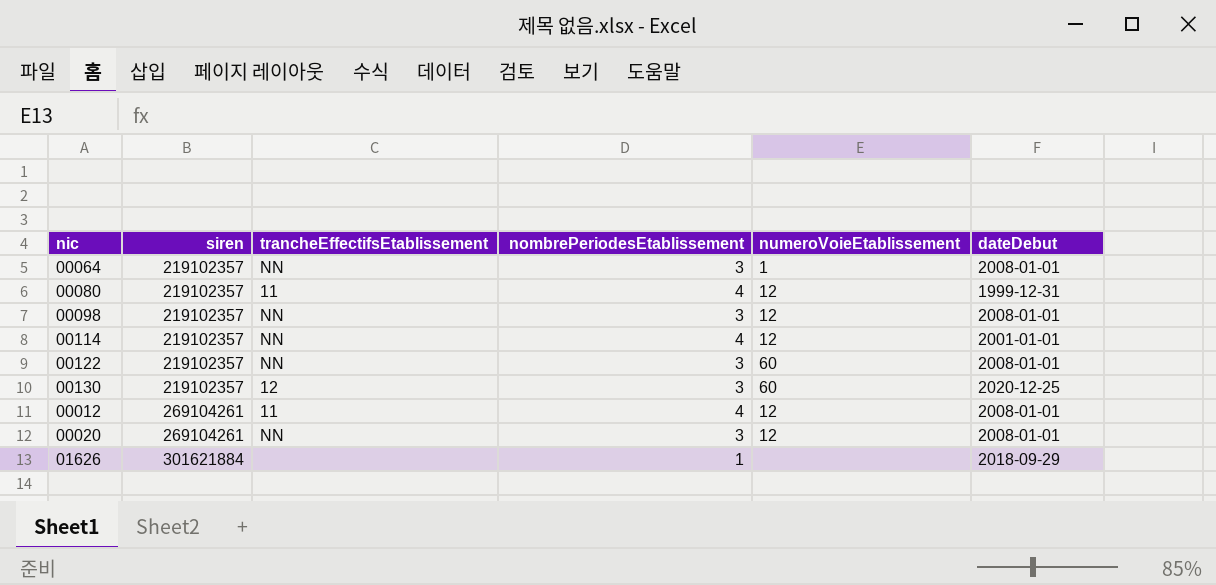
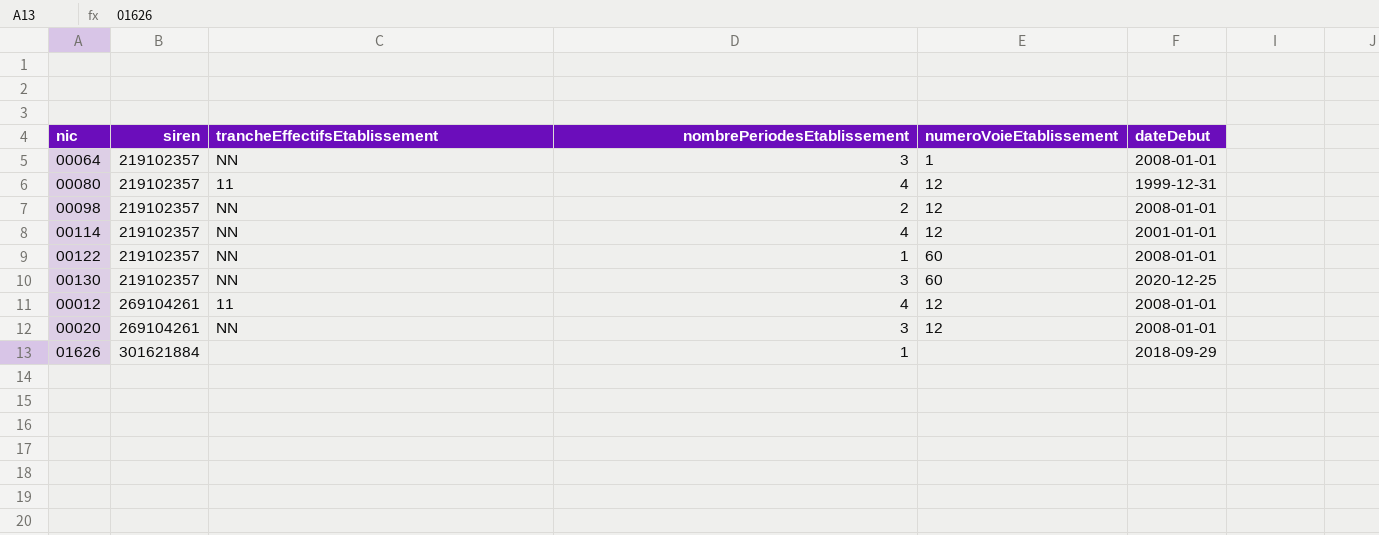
00098 | nombrePeriodesEtablissement: 3 -> 2
00122 | nombrePeriodesEtablissement: 3 -> 1
00130 | trancheEffectifsEtablissement: 12 -> NN

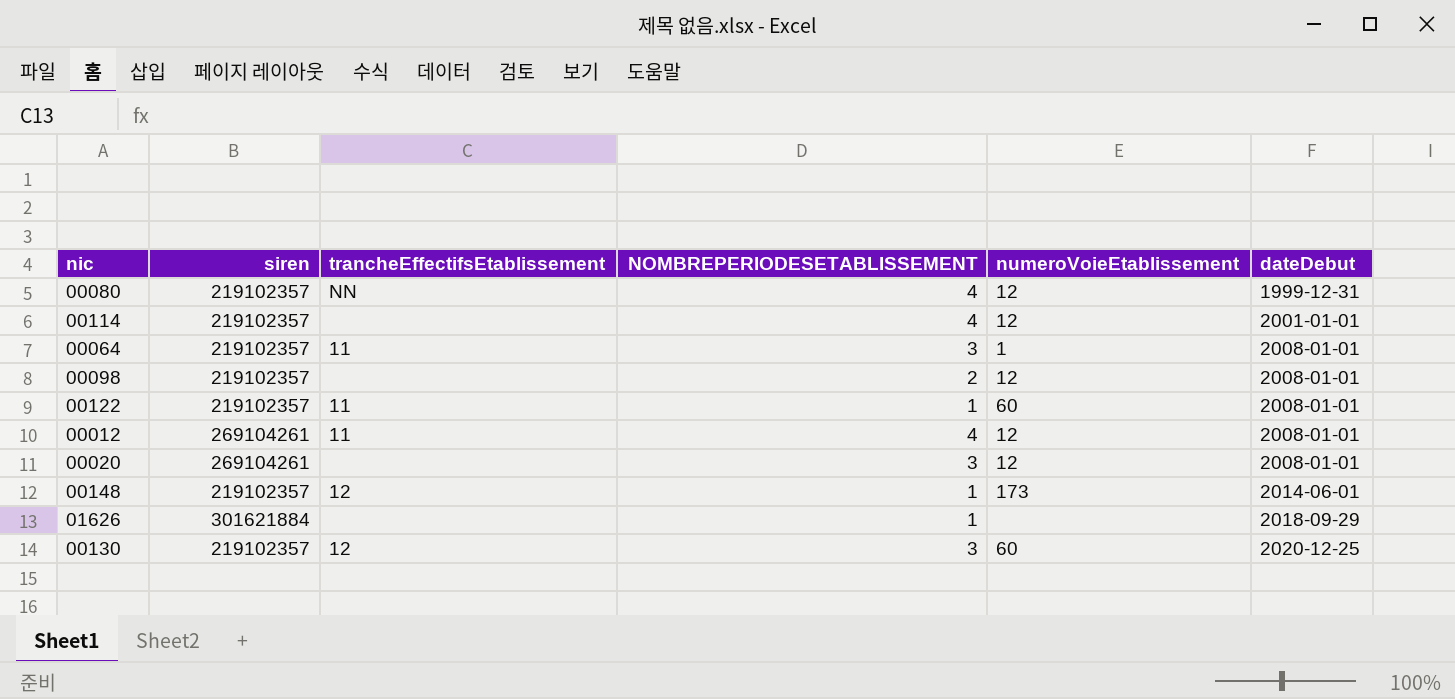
row order: siren ascending -> dateDebut ascending
column name: nombrePeriodesEtablissement -> NOMBREPERIODESETABLISSEMENT
00080 | trancheEffectifsEtablissement: 11 -> NN
00114 | trancheEffectifsEtablissement: NN -> none
00064 | trancheEffectifsEtablissement: NN -> 11
00098 | trancheEffectifsEtablissement: NN -> none
00122 | trancheEffectifsEtablissement: NN -> 11
00020 | trancheEffectifsEtablissement: NN -> none
row 00148: none -> 219102357 | 12 | 1 | 173 | 2014-06-01
00130 | trancheEffectifsEtablissement: NN -> 12

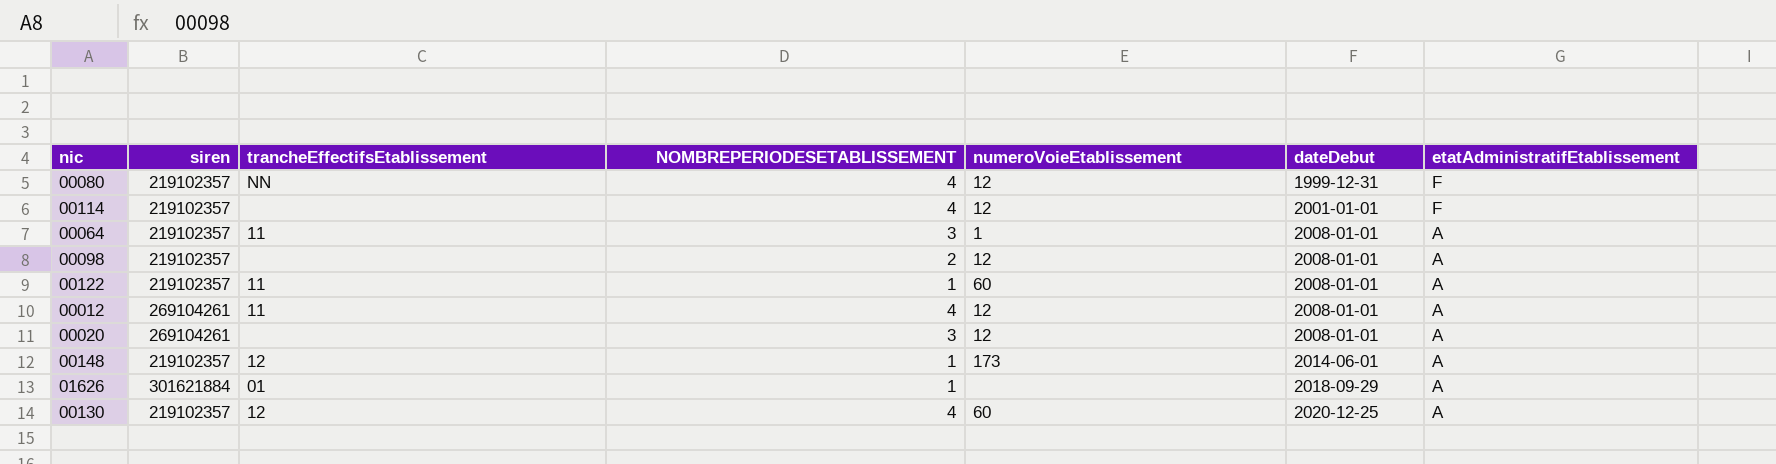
column etatAdministratifEtablissement | position: none -> 7
01626 | trancheEffectifsEtablissement: none -> 01
00130 | NOMBREPERIODESETABLISSEMENT: 3 -> 4

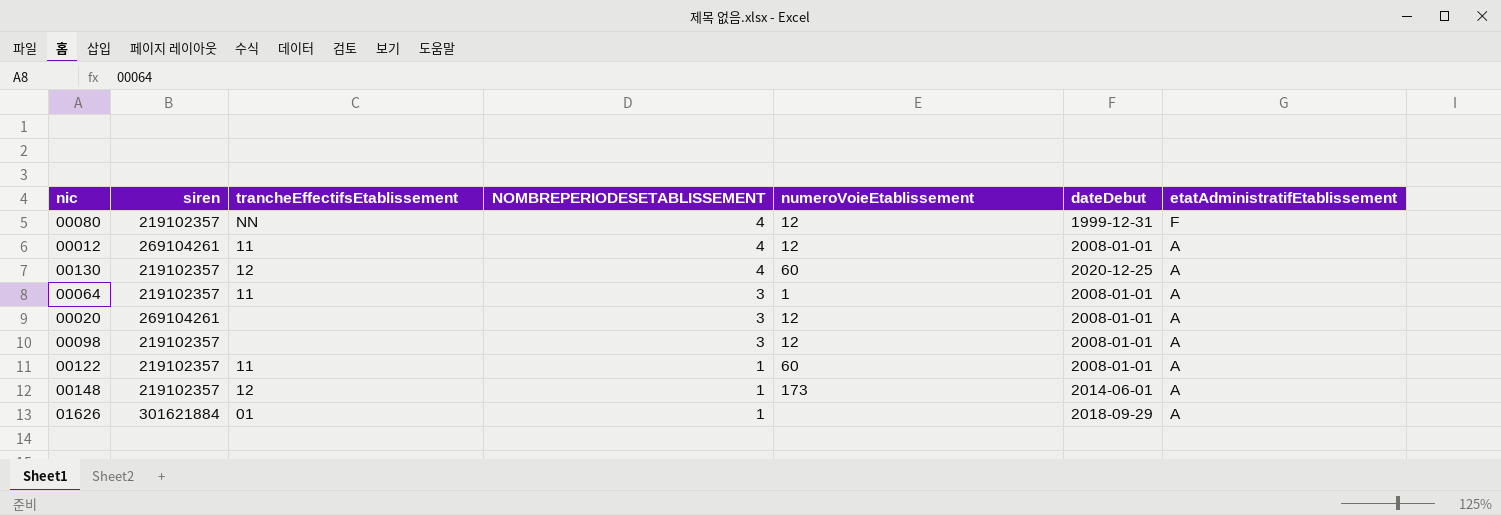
row order: dateDebut ascending -> NOMBREPERIODESETABLISSEMENT descending
row 00114: 219102357 | none | 4 | 12 | 2001-01-01 | F -> none
00098 | NOMBREPERIODESETABLISSEMENT: 2 -> 3

